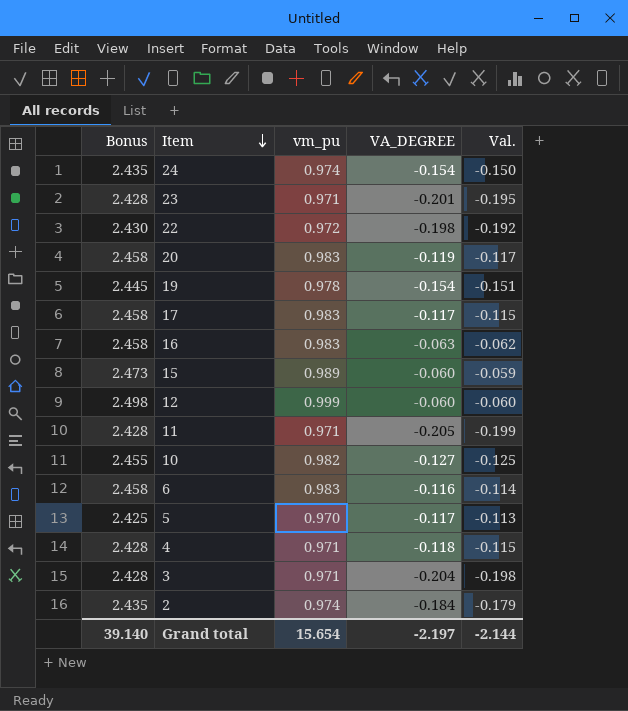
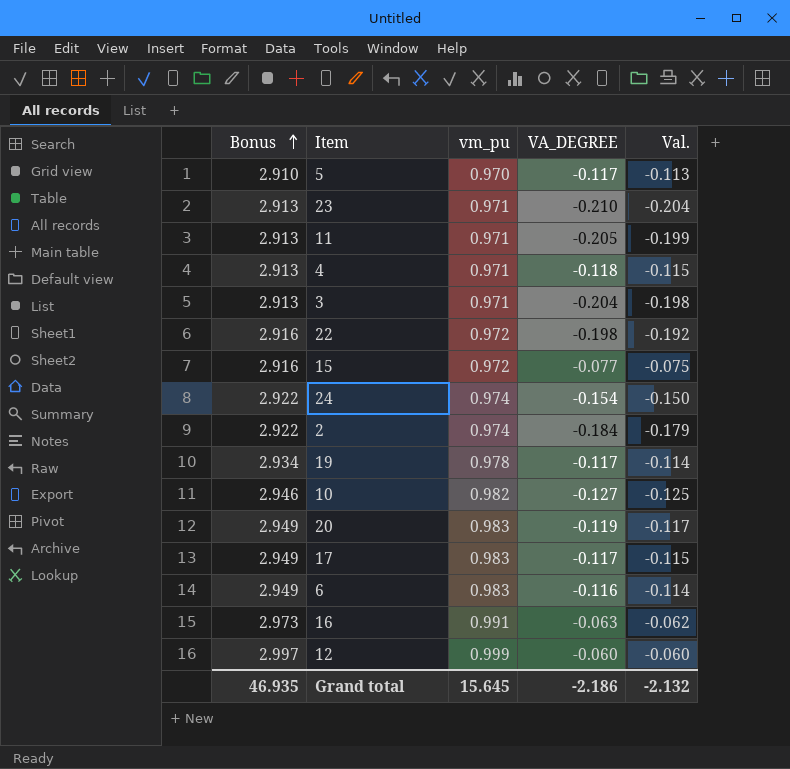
row order: Item descending -> Bonus ascending
column Bonus | formula: [vm_pu] * 2.5 -> [vm_pu] * 3
23 | VA_DEGREE: -0.201 -> -0.210
23 | Val.: -0.195 -> -0.204
15 | vm_pu: 0.989 -> 0.972
15 | VA_DEGREE: -0.060 -> -0.077
15 | Val.: -0.059 -> -0.075
19 | VA_DEGREE: -0.154 -> -0.117
19 | Val.: -0.151 -> -0.114
16 | vm_pu: 0.983 -> 0.991
Grand total | Bonus: 39.140 -> 46.935
Grand total | vm_pu: 15.654 -> 15.645
Grand total | VA_DEGREE: -2.197 -> -2.186
Grand total | Val.: -2.144 -> -2.132

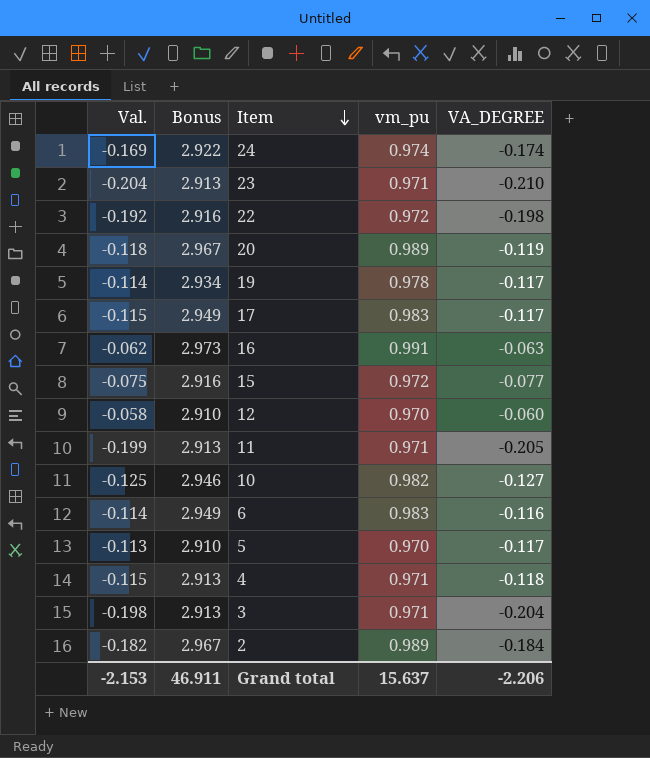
row order: Bonus ascending -> Item descending
column Val. | position: 5 -> 1
24 | Val.: -0.150 -> -0.169
24 | VA_DEGREE: -0.154 -> -0.174
20 | Val.: -0.117 -> -0.118
20 | Bonus: 2.949 -> 2.967
20 | vm_pu: 0.983 -> 0.989
12 | Val.: -0.060 -> -0.058
12 | Bonus: 2.997 -> 2.910
12 | vm_pu: 0.999 -> 0.970
2 | Val.: -0.179 -> -0.182
2 | Bonus: 2.922 -> 2.967
2 | vm_pu: 0.974 -> 0.989
Grand total | Val.: -2.132 -> -2.153
Grand total | Bonus: 46.935 -> 46.911
Grand total | vm_pu: 15.645 -> 15.637
Grand total | VA_DEGREE: -2.186 -> -2.206

